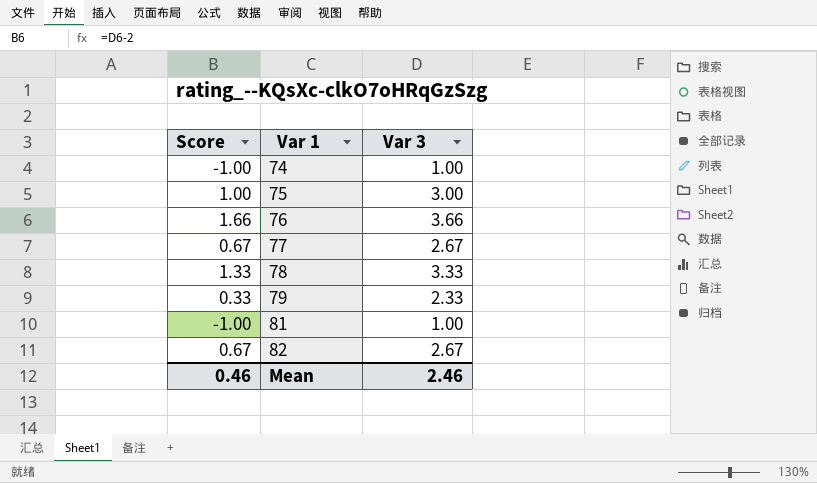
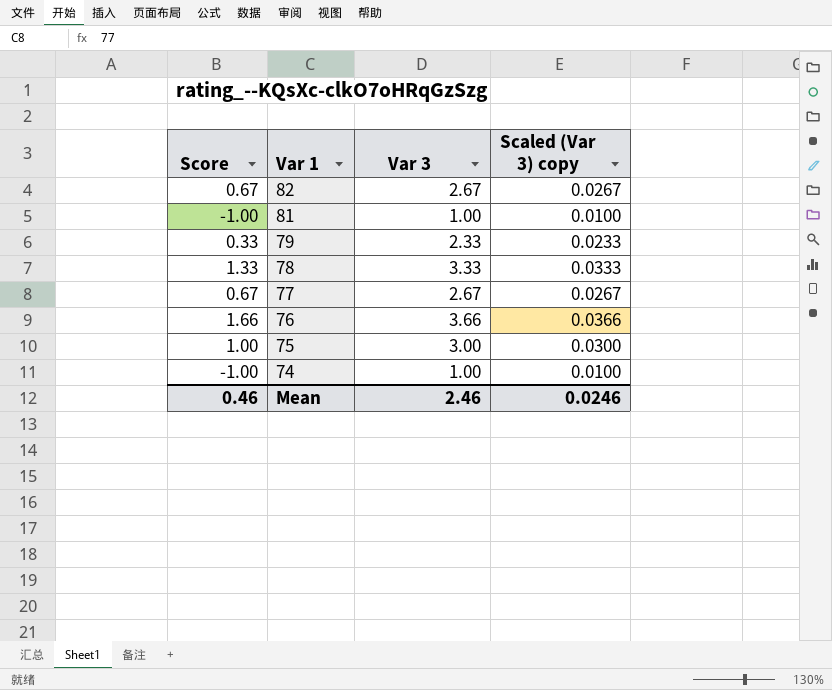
row order: Var 1 ascending -> Var 1 descending
column Scaled (Var 3) copy | formula: none -> [Var 3] * 0.01

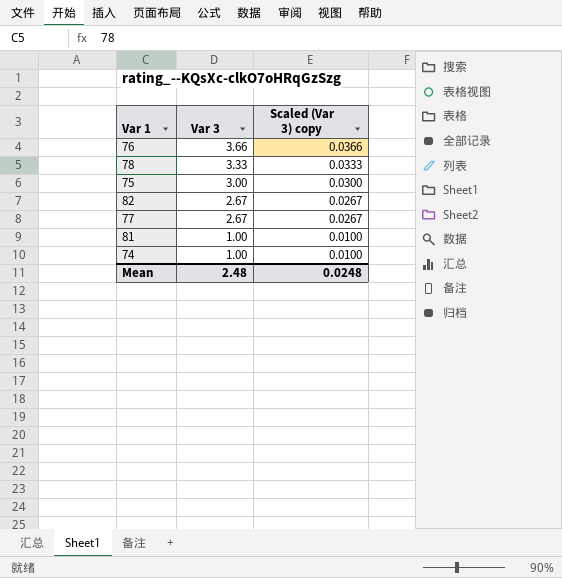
row order: Var 1 descending -> Var 3 descending
column Score | formula: [Var 3] - 2 -> none
row 79: 0.33 | 2.33 | 0.0233 -> none
Mean | Var 3: 2.46 -> 2.48
Mean | Scaled (Var 3) copy: 0.0246 -> 0.0248

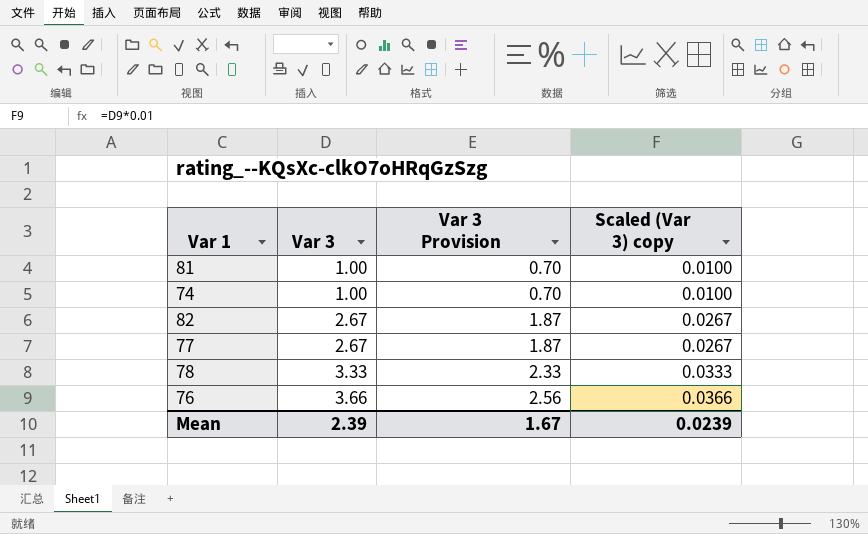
row order: Var 3 descending -> Var 3 ascending
column Var 3 Provision | formula: none -> [Var 3] * 0.7
row 75: 3.00 | 0.0300 -> none
Mean | Var 3: 2.48 -> 2.39
Mean | Scaled (Var 3) copy: 0.0248 -> 0.0239

